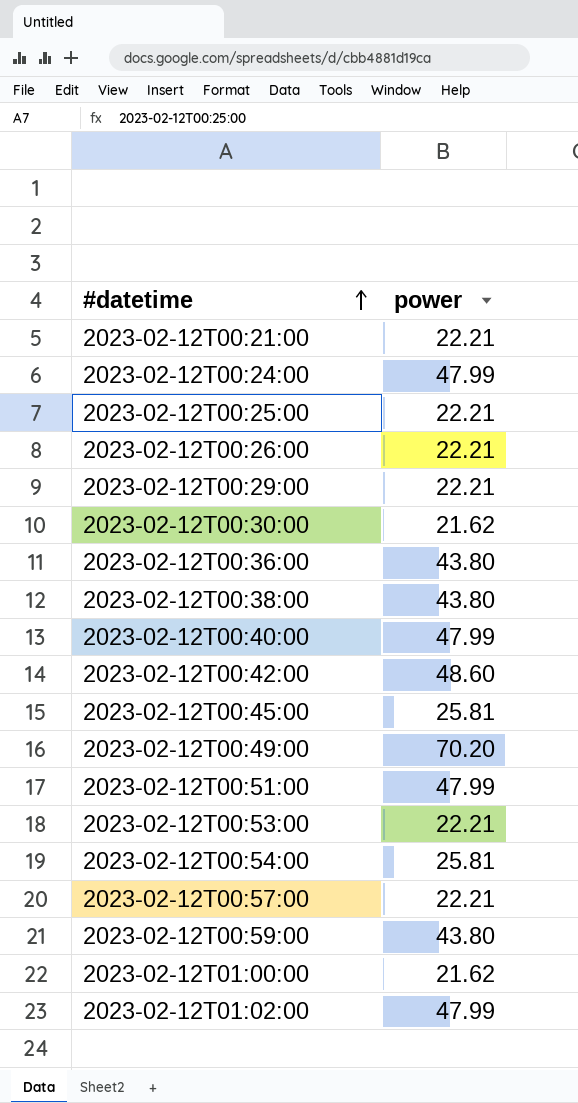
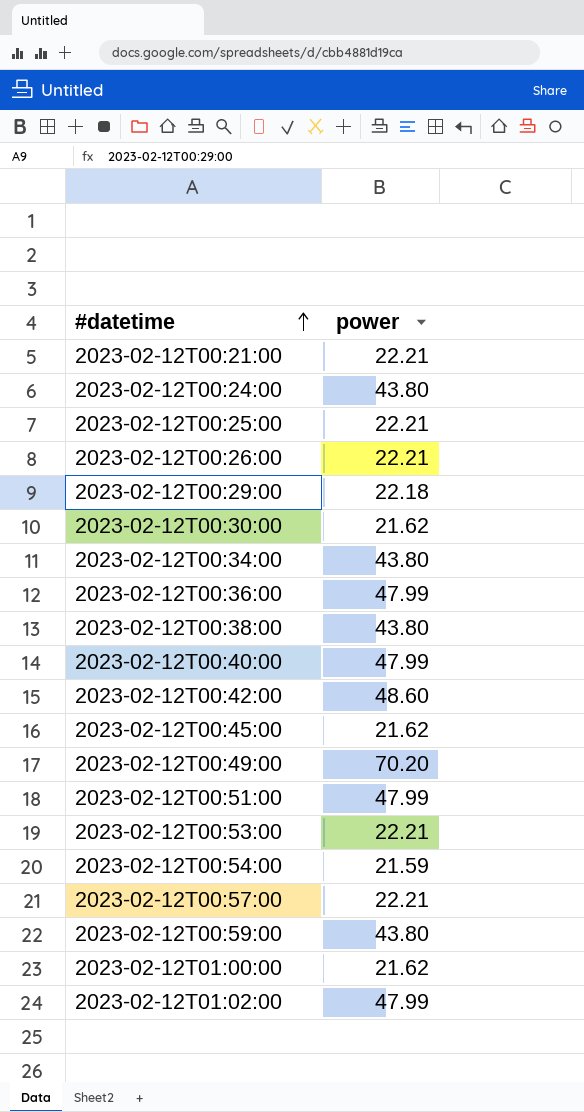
2023-02-12T00:24:00 | power: 47.99 -> 43.80
2023-02-12T00:29:00 | power: 22.21 -> 22.18
row 2023-02-12T00:34:00: none -> 43.80
2023-02-12T00:36:00 | power: 43.80 -> 47.99
2023-02-12T00:45:00 | power: 25.81 -> 21.62
2023-02-12T00:54:00 | power: 25.81 -> 21.59

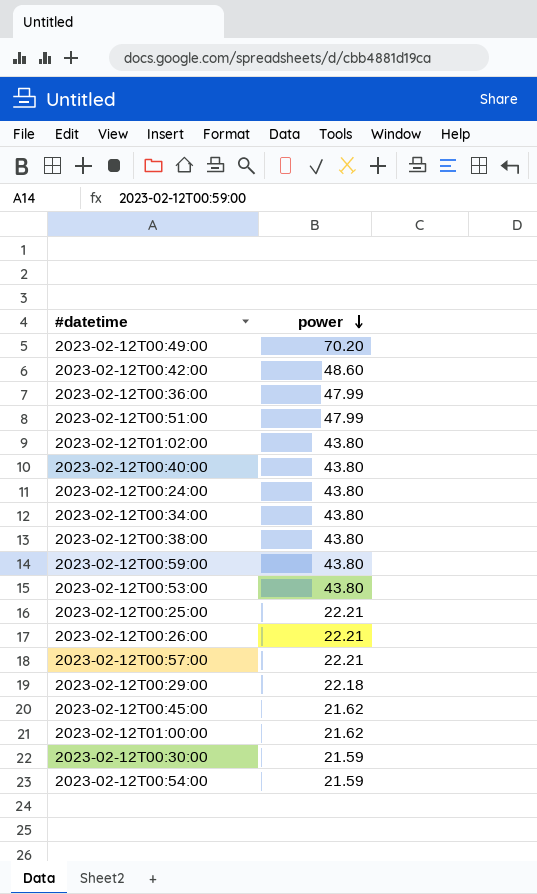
row order: #datetime ascending -> power descending
row 2023-02-12T00:21:00: 22.21 -> none
2023-02-12T01:02:00 | power: 47.99 -> 43.80
2023-02-12T00:40:00 | power: 47.99 -> 43.80
2023-02-12T00:53:00 | power: 22.21 -> 43.80
2023-02-12T00:30:00 | power: 21.62 -> 21.59

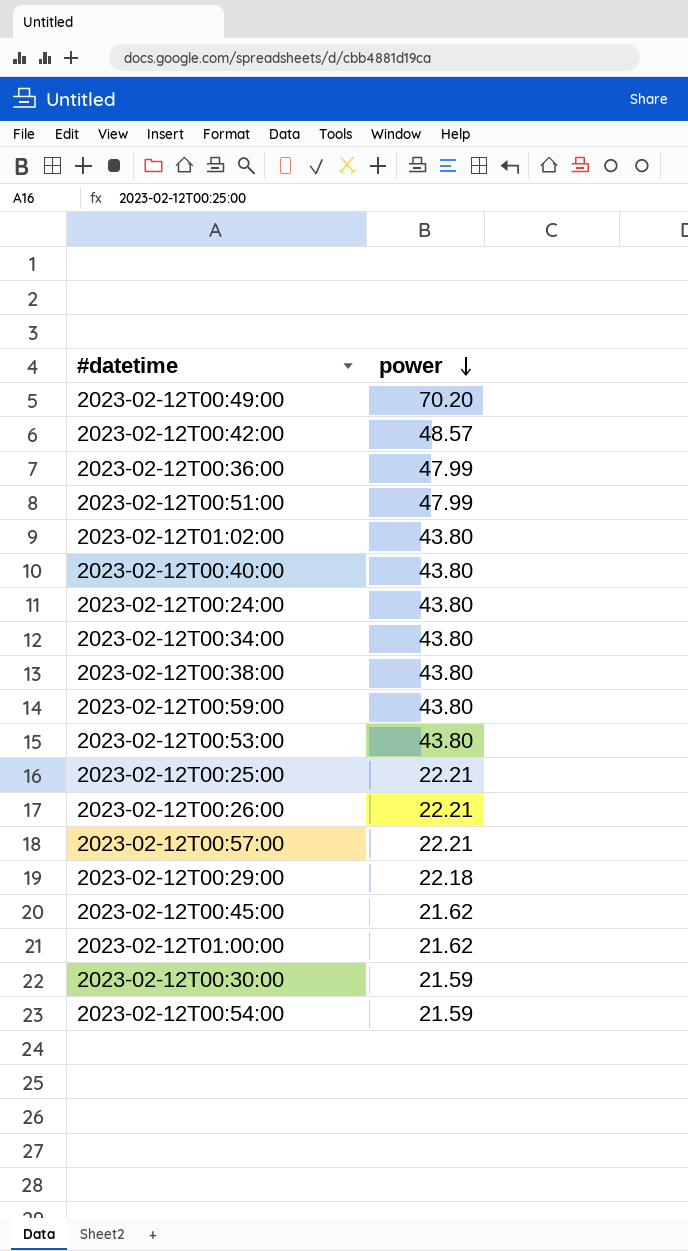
2023-02-12T00:42:00 | power: 48.60 -> 48.57

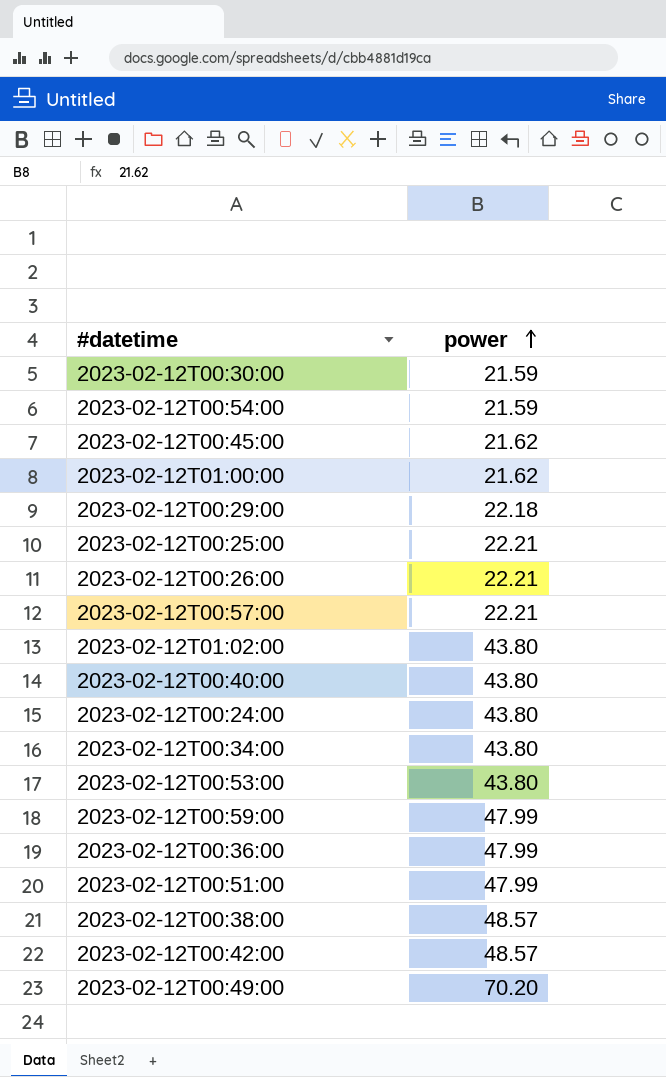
row order: power descending -> power ascending
2023-02-12T00:59:00 | power: 43.80 -> 47.99
2023-02-12T00:38:00 | power: 43.80 -> 48.57

